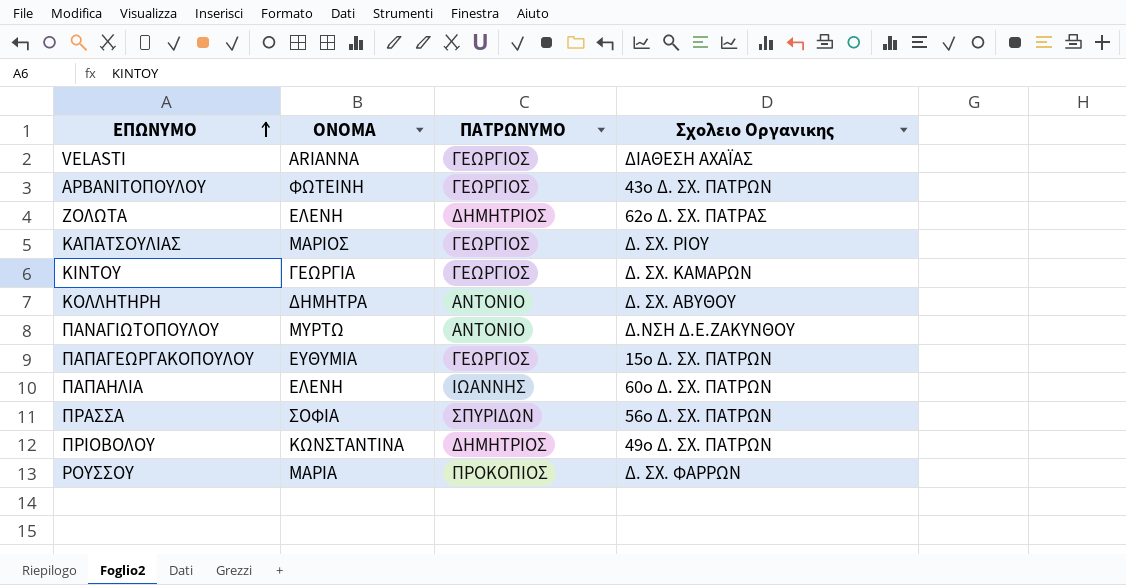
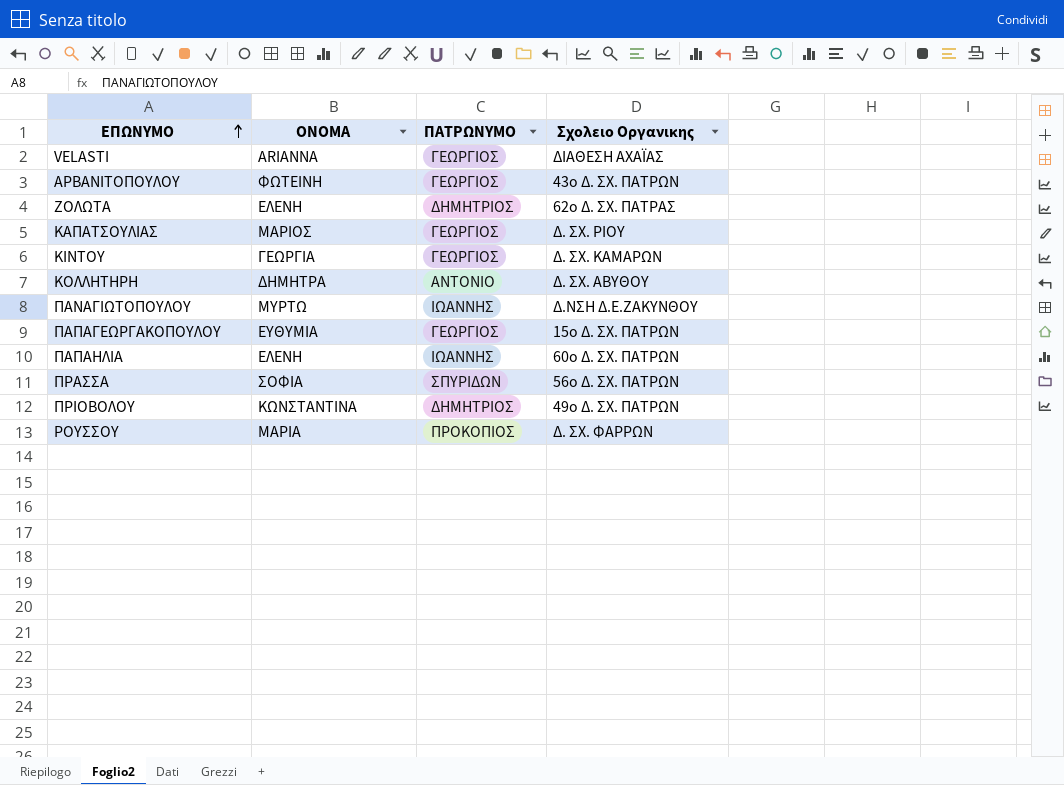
ΠΑΝΑΓΙΩΤΟΠΟΥΛΟΥ | ΠΑΤΡΩΝΥΜΟ: ΑΝΤΟΝΙΟ -> ΙΩΑΝΝΗΣ

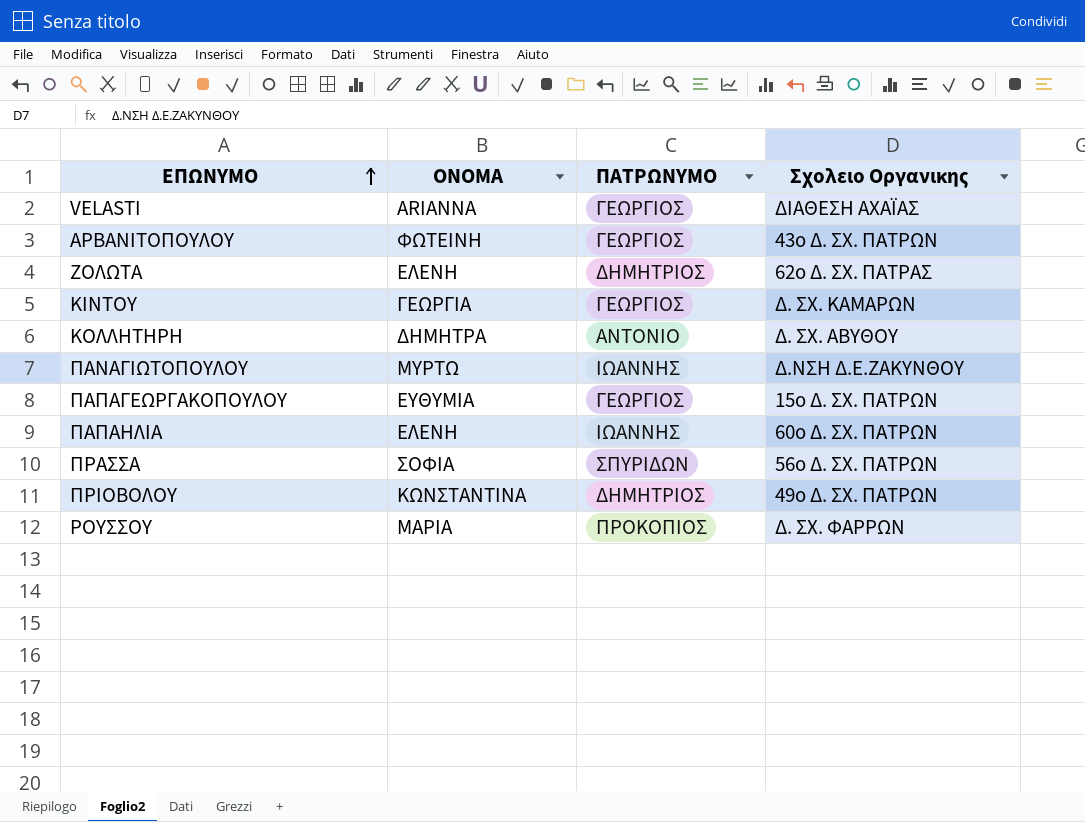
row ΚΑΠΑΤΣΟΥΛΙΑΣ: ΜΑΡΙΟΣ | ΓΕΩΡΓΙΟΣ | Δ. ΣΧ. ΡΙΟΥ -> none

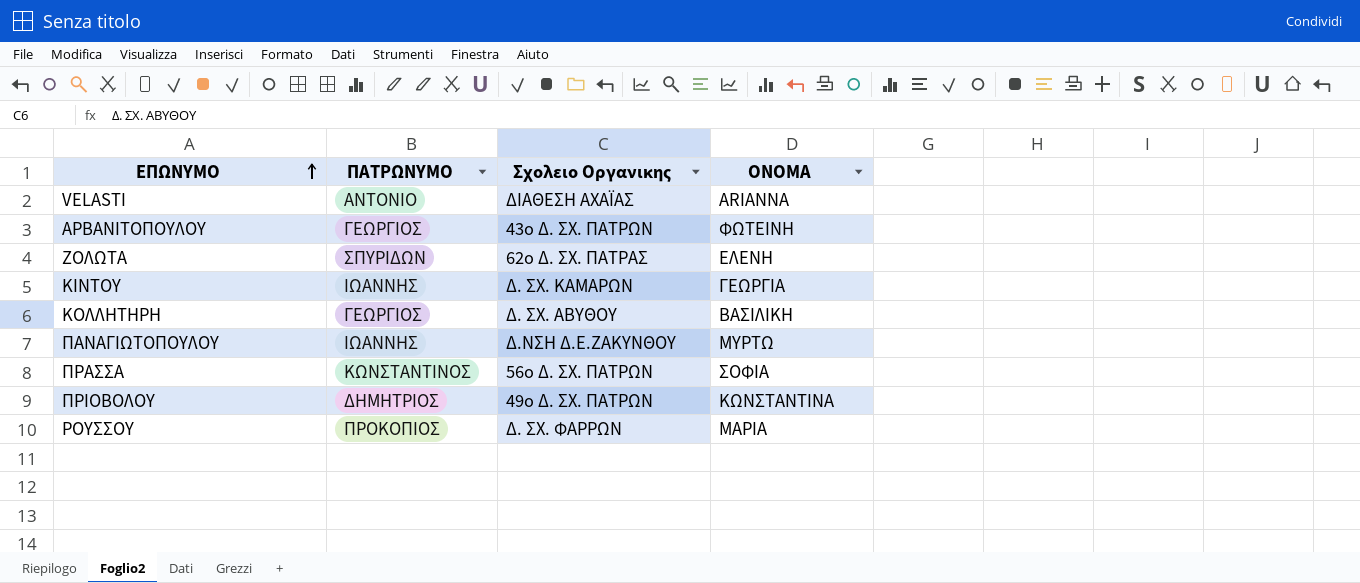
column ΟΝΟΜΑ | position: 2 -> 4
row ΠΑΠΑΓΕΩΡΓΑΚΟΠΟΥΛΟΥ: ΕΥΘΥΜΙΑ | ΓΕΩΡΓΙΟΣ | 15ο Δ. ΣΧ. ΠΑΤΡΩΝ -> none
row ΠΑΠΑΗΛΙΑ: ΕΛΕΝΗ | ΙΩΑΝΝΗΣ | 60ο Δ. ΣΧ. ΠΑΤΡΩΝ -> none
VELASTI | ΠΑΤΡΩΝΥΜΟ: ΓΕΩΡΓΙΟΣ -> ΑΝΤΟΝΙΟ
ΖΟΛΩΤΑ | ΠΑΤΡΩΝΥΜΟ: ΔΗΜΗΤΡΙΟΣ -> ΣΠΥΡΙΔΩΝ
ΚΙΝΤΟΥ | ΠΑΤΡΩΝΥΜΟ: ΓΕΩΡΓΙΟΣ -> ΙΩΑΝΝΗΣ
ΚΟΛΛΗΤΗΡΗ | ΠΑΤΡΩΝΥΜΟ: ΑΝΤΟΝΙΟ -> ΓΕΩΡΓΙΟΣ
ΚΟΛΛΗΤΗΡΗ | ΟΝΟΜΑ: ΔΗΜΗΤΡΑ -> ΒΑΣΙΛΙΚΗ
ΠΡΑΣΣΑ | ΠΑΤΡΩΝΥΜΟ: ΣΠΥΡΙΔΩΝ -> ΚΩΝΣΤΑΝΤΙΝΟΣ

